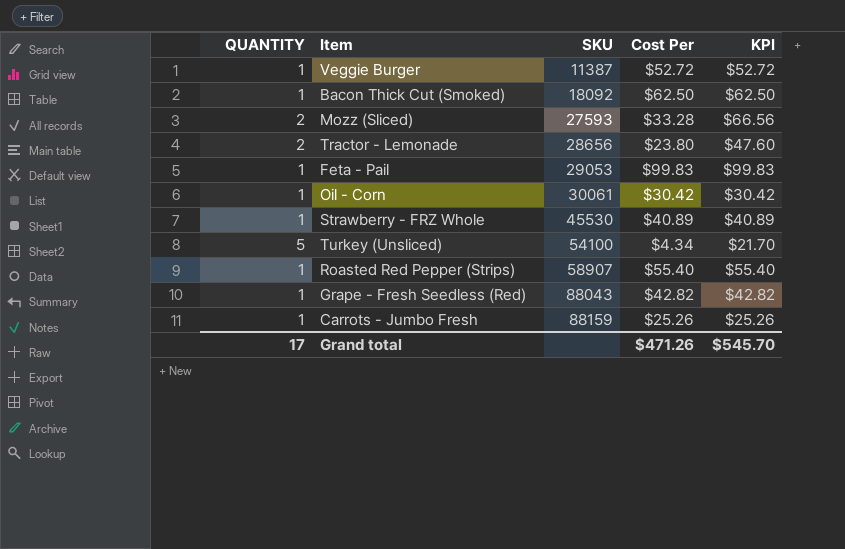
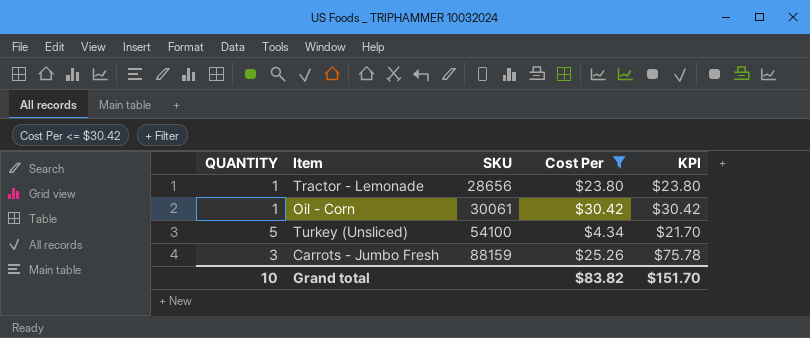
filter: none -> Cost Per <= $30.42
Tractor - Lemonade | QUANTITY: 2 -> 1
Tractor - Lemonade | KPI: $47.60 -> $23.80
Carrots - Jumbo Fresh | QUANTITY: 1 -> 3
Carrots - Jumbo Fresh | KPI: $25.26 -> $75.78
Grand total | QUANTITY: 17 -> 10
Grand total | Cost Per: $471.26 -> $83.82
Grand total | KPI: $545.70 -> $151.70

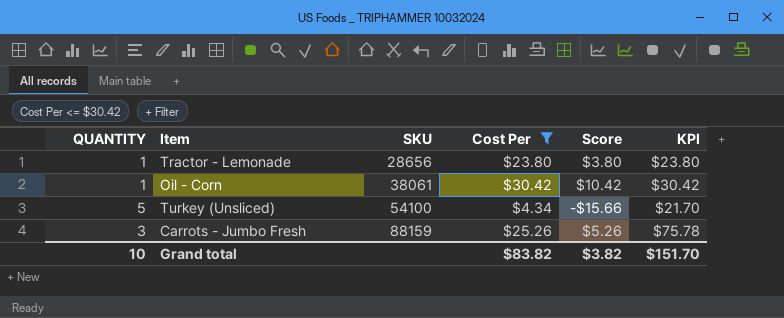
column Score | formula: none -> [Cost Per] - 20
Oil - Corn | SKU: 30061 -> 38061

